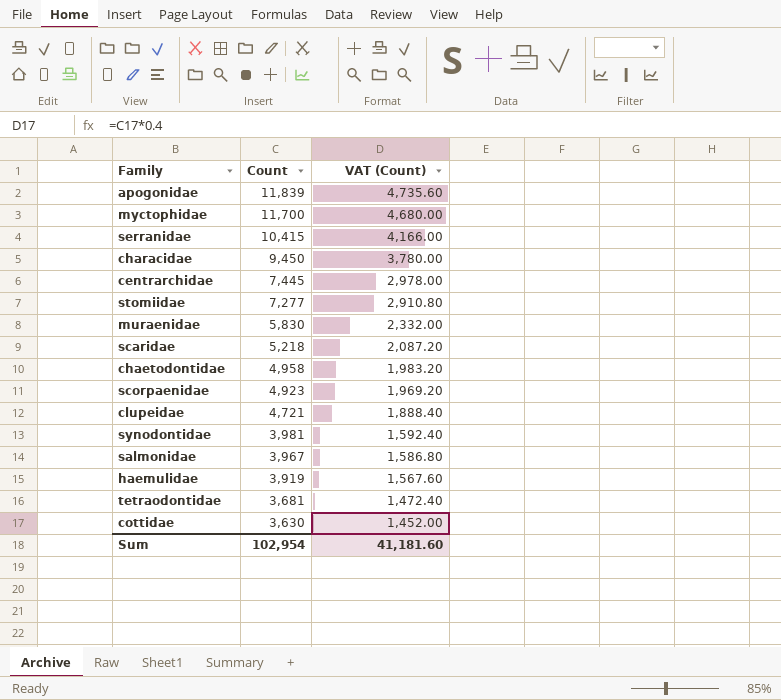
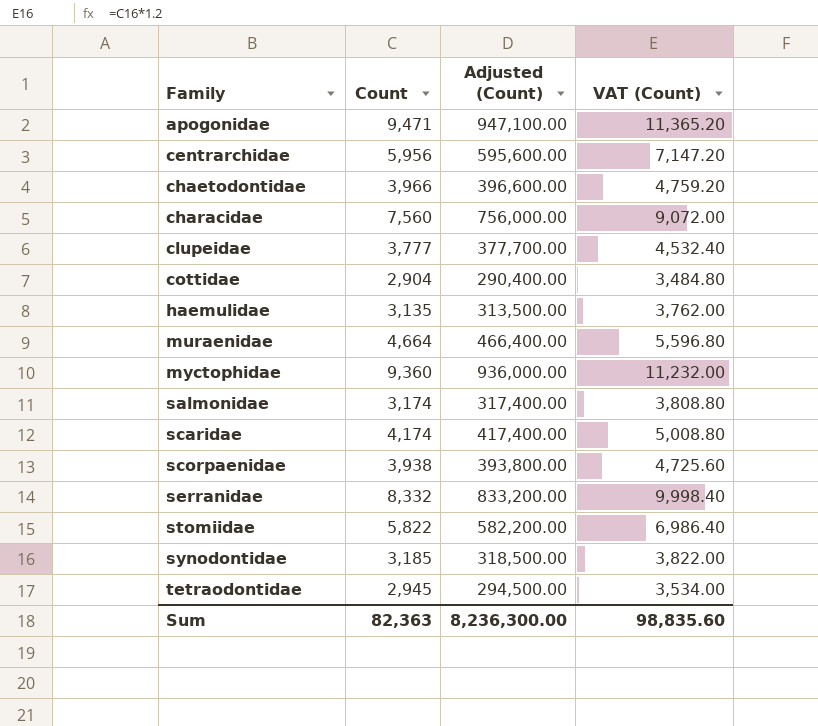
row order: Count descending -> Family ascending
column Adjusted (Count) | formula: none -> [Count] * 100
column VAT (Count) | formula: [Count] * 0.4 -> [Count] * 1.2
apogonidae | Count: 11,839 -> 9,471
centrarchidae | Count: 7,445 -> 5,956
chaetodontidae | Count: 4,958 -> 3,966
characidae | Count: 9,450 -> 7,560
clupeidae | Count: 4,721 -> 3,777
cottidae | Count: 3,630 -> 2,904
haemulidae | Count: 3,919 -> 3,135
muraenidae | Count: 5,830 -> 4,664
myctophidae | Count: 11,700 -> 9,360
salmonidae | Count: 3,967 -> 3,174
scaridae | Count: 5,218 -> 4,174
scorpaenidae | Count: 4,923 -> 3,938
serranidae | Count: 10,415 -> 8,332
stomiidae | Count: 7,277 -> 5,822
synodontidae | Count: 3,981 -> 3,185
tetraodontidae | Count: 3,681 -> 2,945
Sum | Count: 102,954 -> 82,363
Sum | VAT (Count): 41,181.60 -> 98,835.60

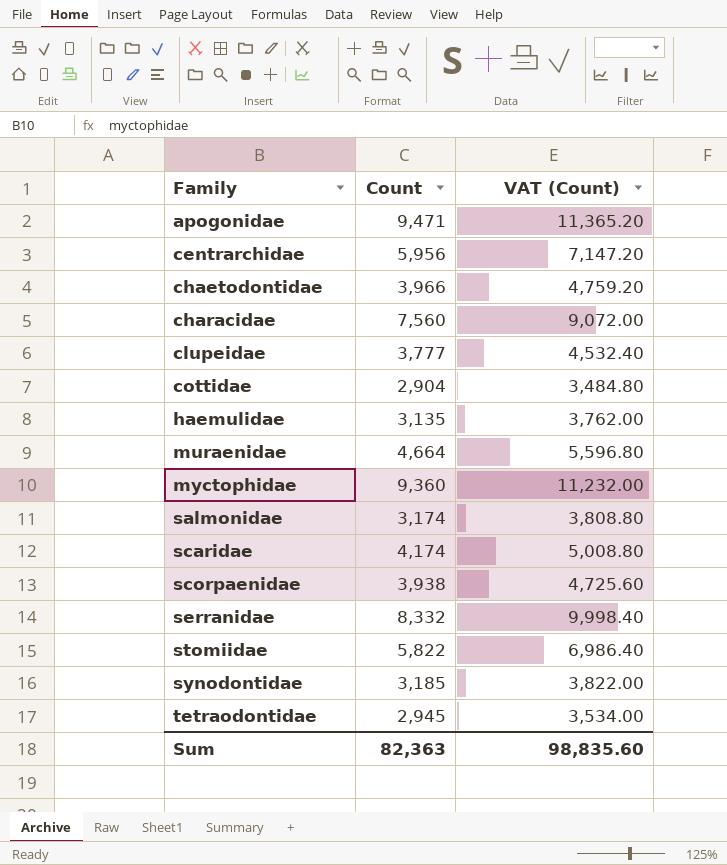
column Adjusted (Count) | formula: [Count] * 100 -> none

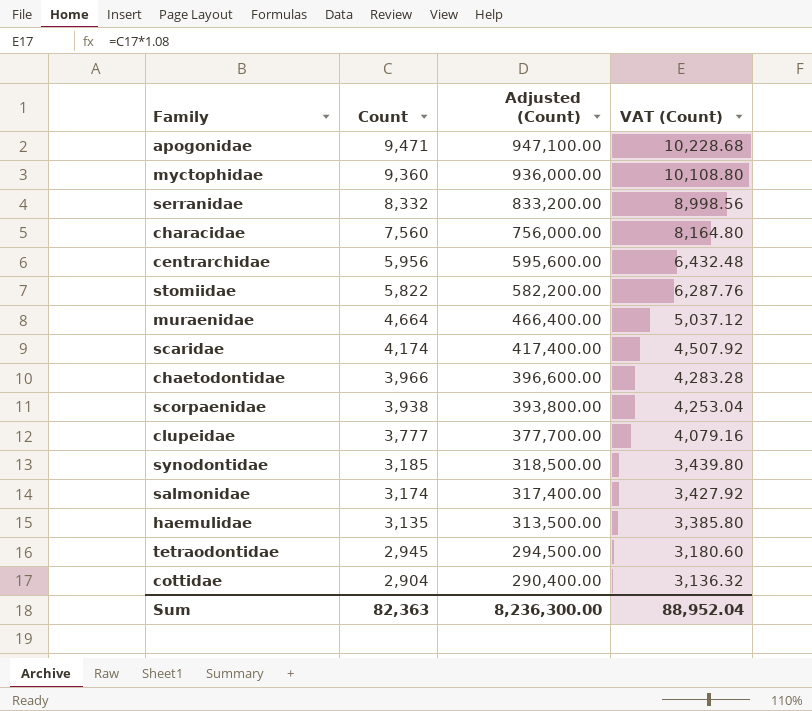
row order: Family ascending -> Count descending
column Adjusted (Count) | formula: none -> [Count] * 100
column VAT (Count) | formula: [Count] * 1.2 -> [Count] * 1.08
Sum | VAT (Count): 98,835.60 -> 88,952.04

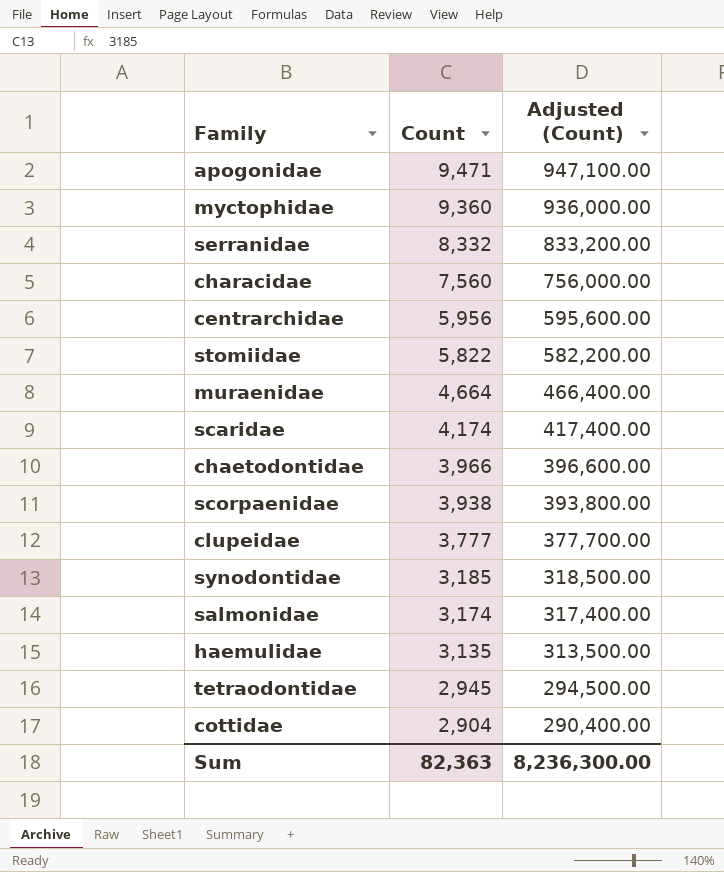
column VAT (Count) | formula: [Count] * 1.08 -> none

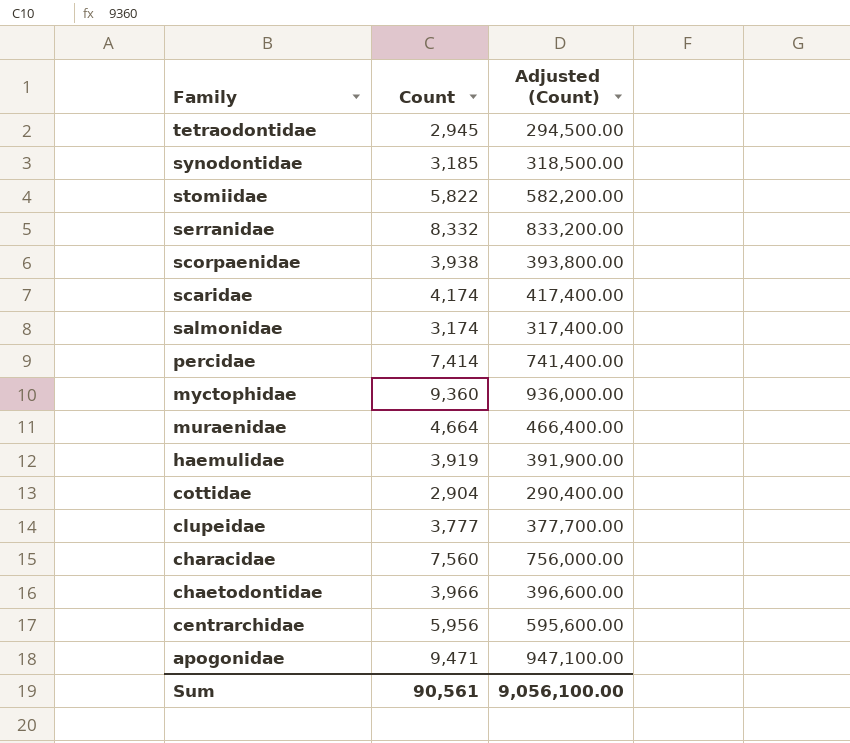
row order: Count descending -> Family descending
row percidae: none -> 7,414 | 741,400.00
haemulidae | Count: 3,135 -> 3,919
haemulidae | Adjusted (Count): 313,500.00 -> 391,900.00
Sum | Count: 82,363 -> 90,561
Sum | Adjusted (Count): 8,236,300.00 -> 9,056,100.00

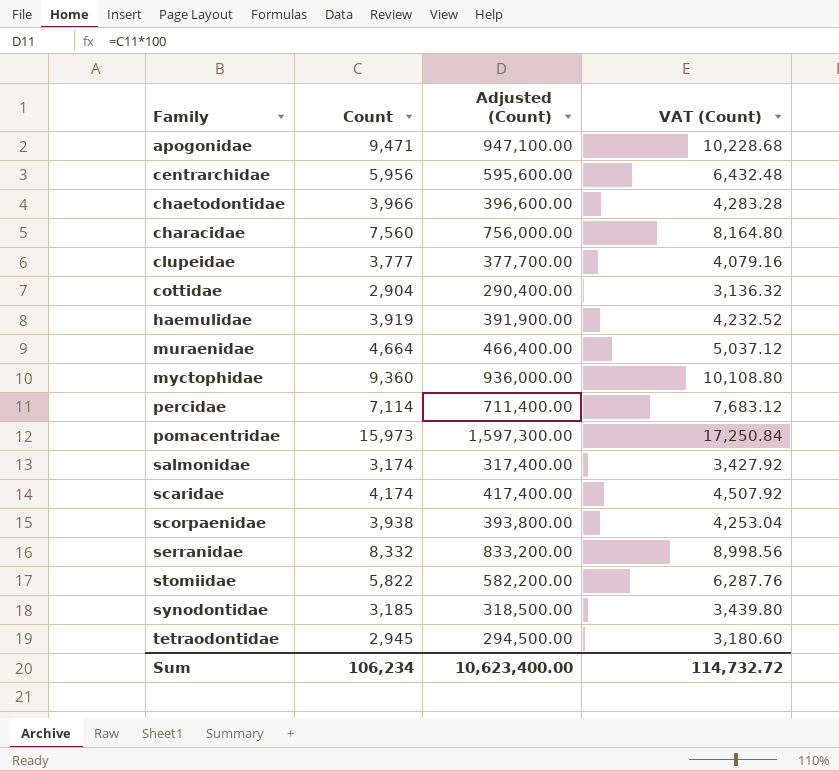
row order: Family descending -> Family ascending
column VAT (Count) | formula: none -> [Count] * 1.08
percidae | Count: 7,414 -> 7,114
percidae | Adjusted (Count): 741,400.00 -> 711,400.00
row pomacentridae: none -> 15,973 | 1,597,300.00 | 17,250.84
Sum | Count: 90,561 -> 106,234
Sum | Adjusted (Count): 9,056,100.00 -> 10,623,400.00

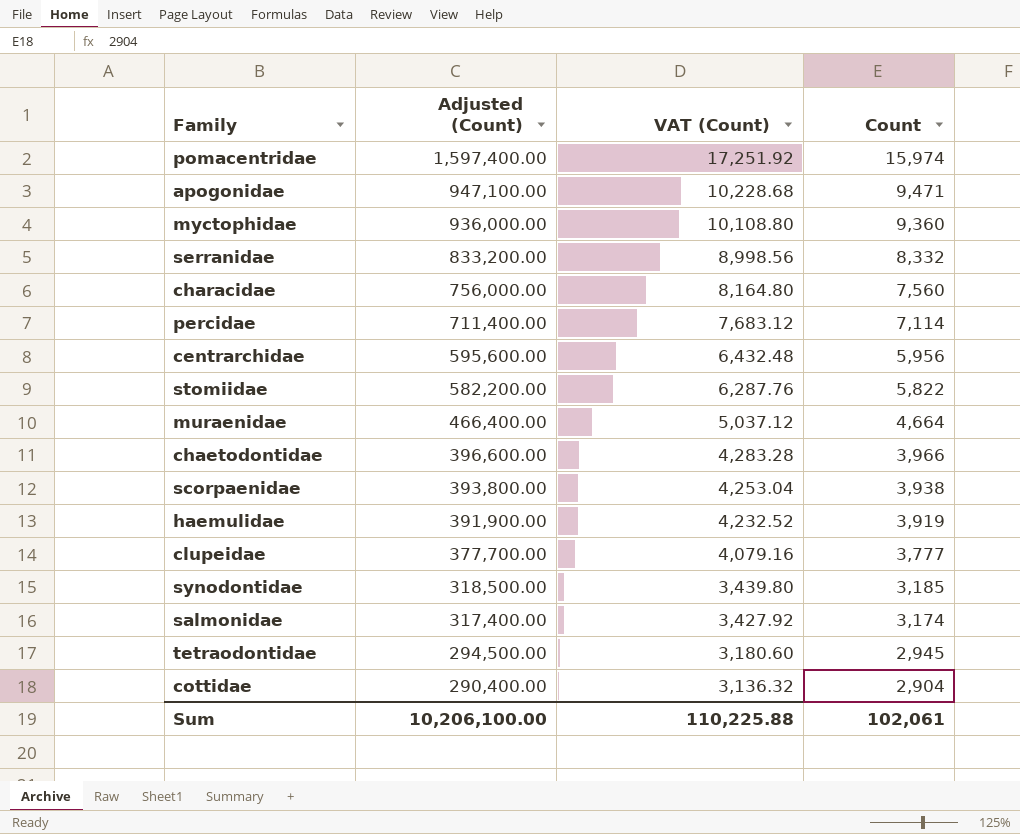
row order: Family ascending -> Adjusted (Count) descending
column Count | position: 2 -> 4
row scaridae: 4,174 | 417,400.00 | 4,507.92 -> none
pomacentridae | Adjusted (Count): 1,597,300.00 -> 1,597,400.00
pomacentridae | VAT (Count): 17,250.84 -> 17,251.92
pomacentridae | Count: 15,973 -> 15,974
Sum | Adjusted (Count): 10,623,400.00 -> 10,206,100.00
Sum | VAT (Count): 114,732.72 -> 110,225.88
Sum | Count: 106,234 -> 102,061

